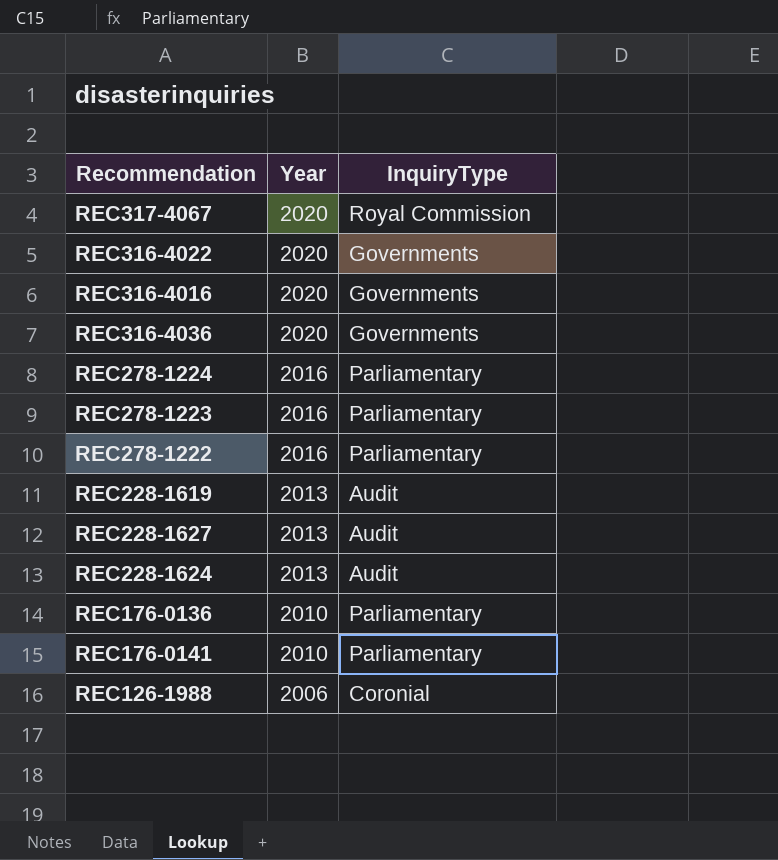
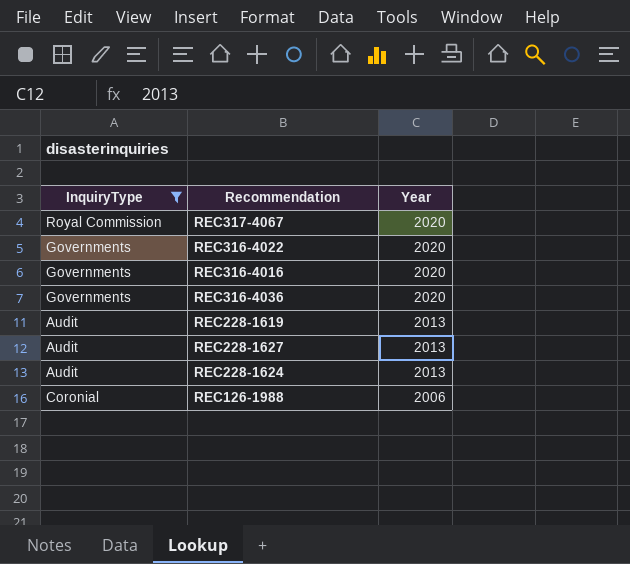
filter: none -> InquiryType != Parliamentary
column InquiryType | position: 3 -> 1

